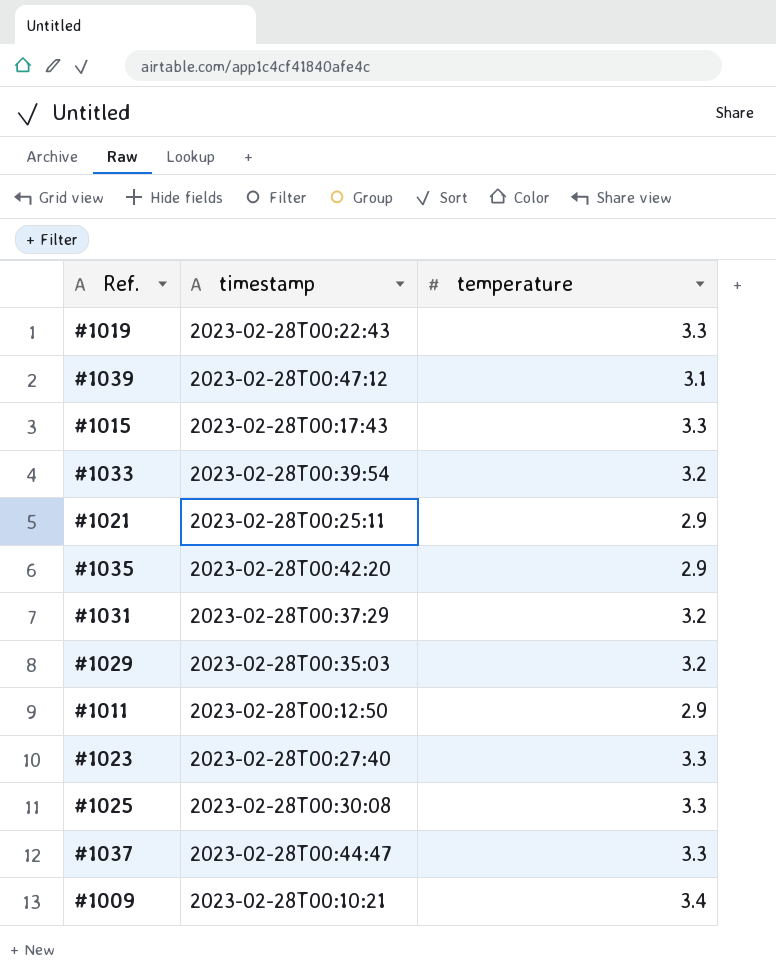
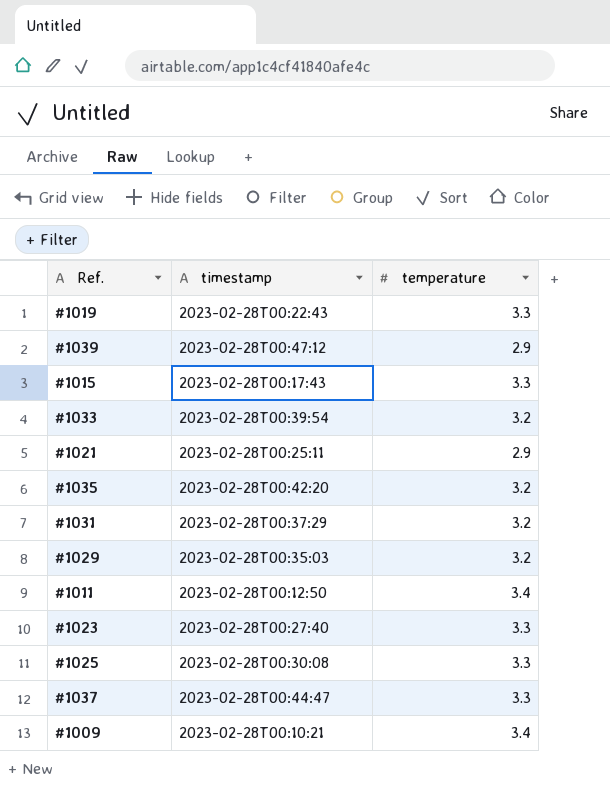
#1039 | temperature: 3.1 -> 2.9
#1035 | temperature: 2.9 -> 3.2
#1011 | temperature: 2.9 -> 3.4

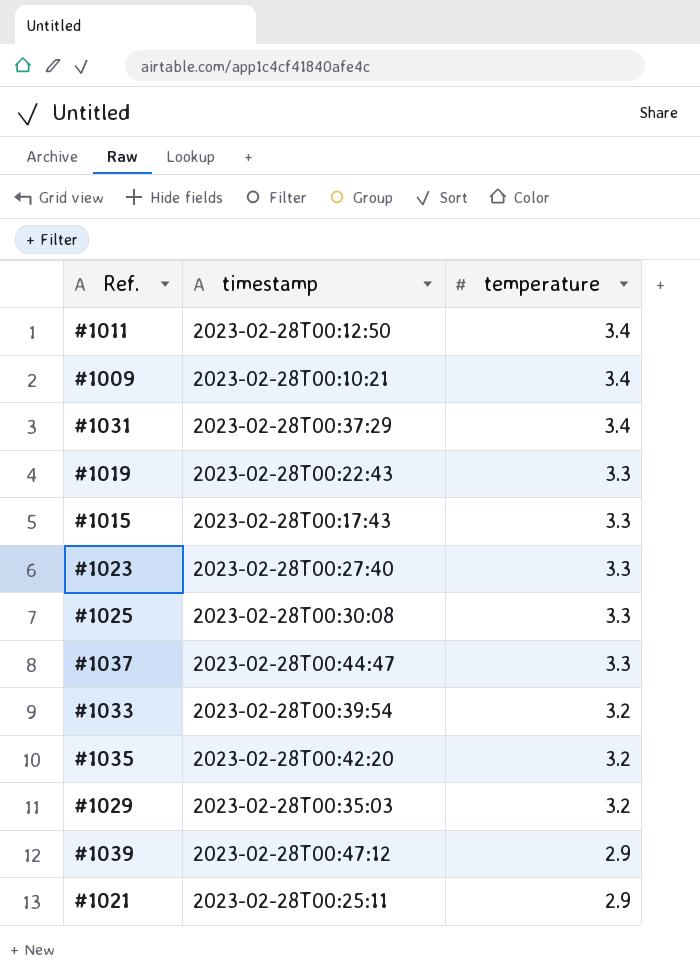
row order: none -> temperature descending
#1031 | temperature: 3.2 -> 3.4

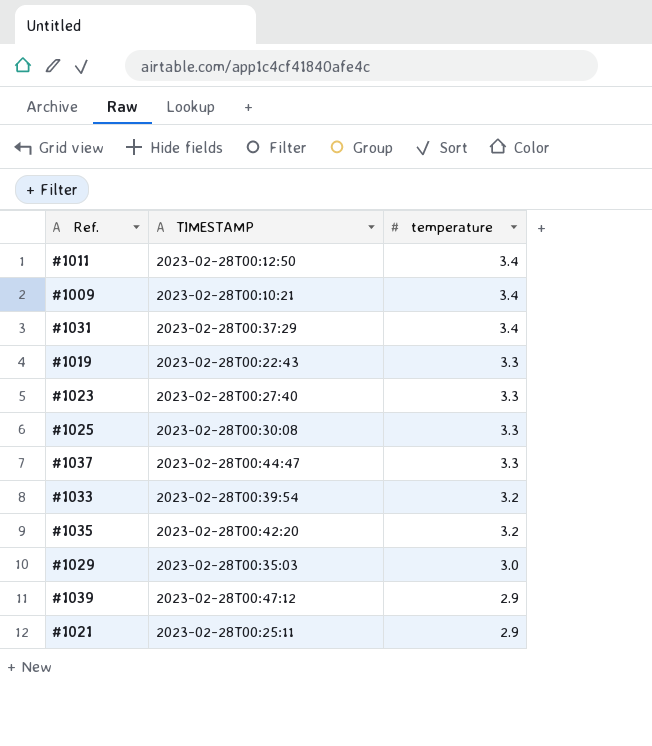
column name: timestamp -> TIMESTAMP
row #1015: 2023-02-28T00:17:43 | 3.3 -> none
#1029 | temperature: 3.2 -> 3.0

